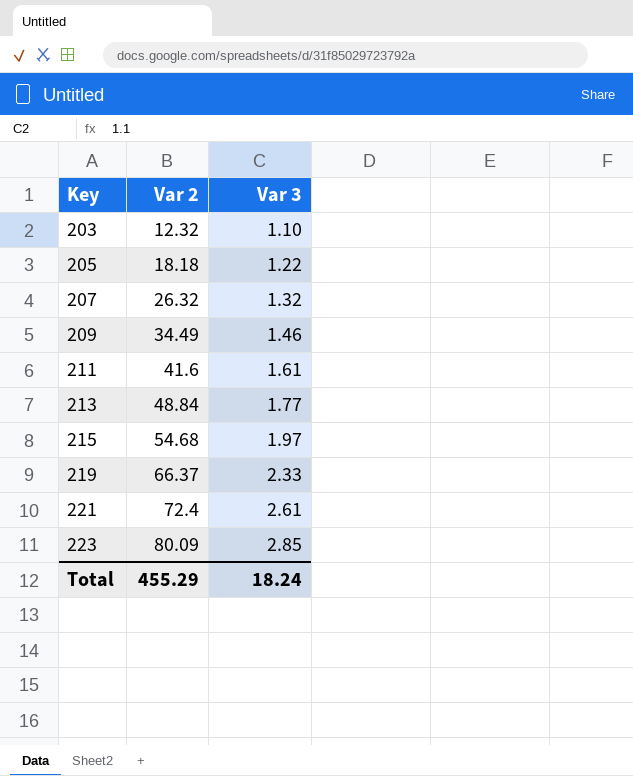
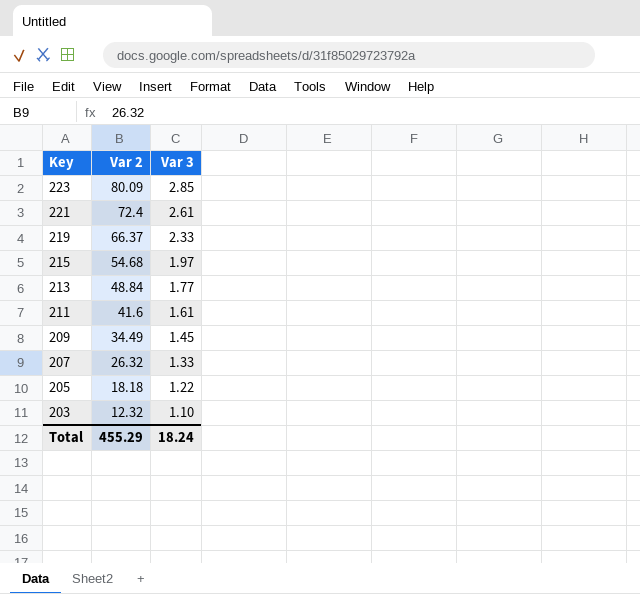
row order: Key ascending -> Key descending
209 | Var 3: 1.46 -> 1.45
207 | Var 3: 1.32 -> 1.33

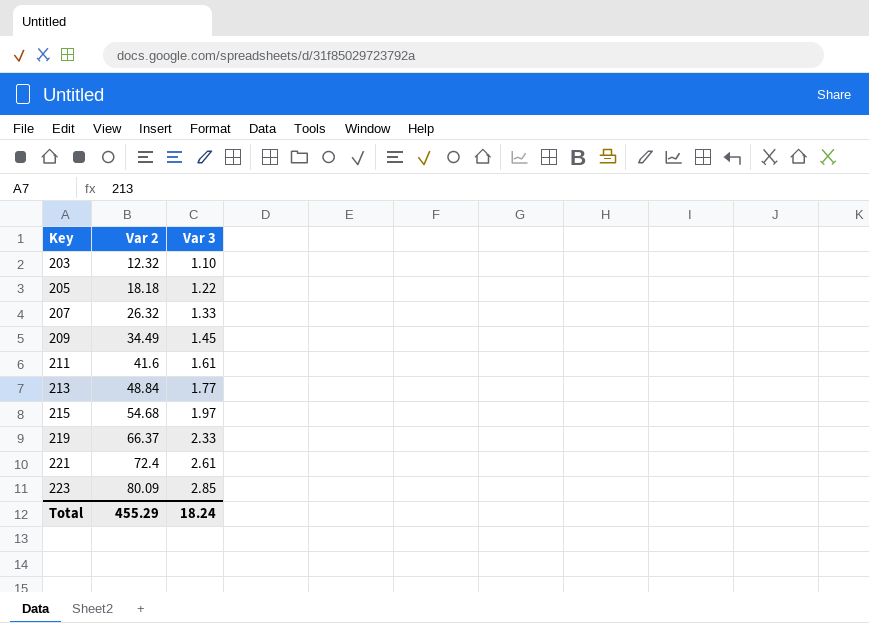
row order: Key descending -> Key ascending

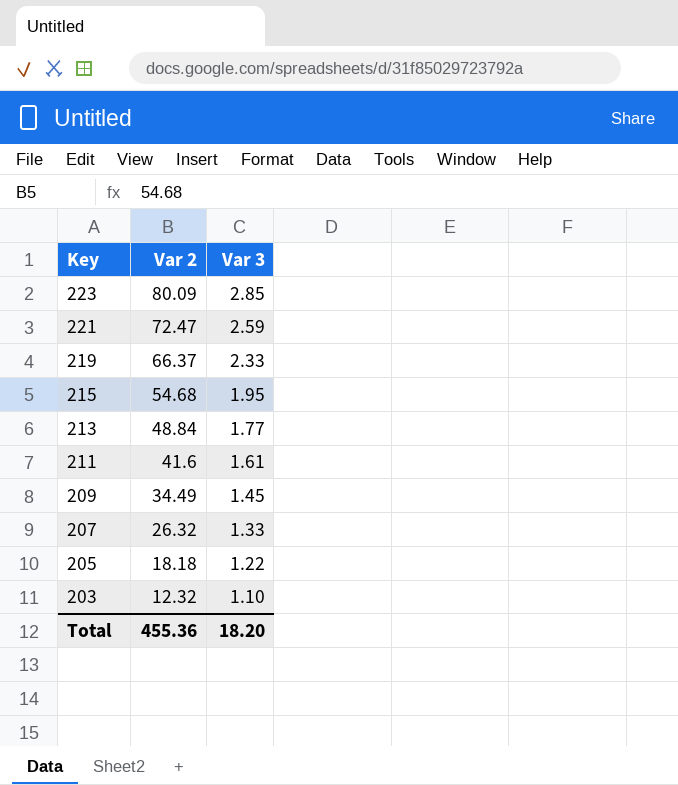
row order: Key ascending -> Key descending
221 | Var 2: 72.4 -> 72.47
221 | Var 3: 2.61 -> 2.59
215 | Var 3: 1.97 -> 1.95
Total | Var 2: 455.29 -> 455.36
Total | Var 3: 18.24 -> 18.20

